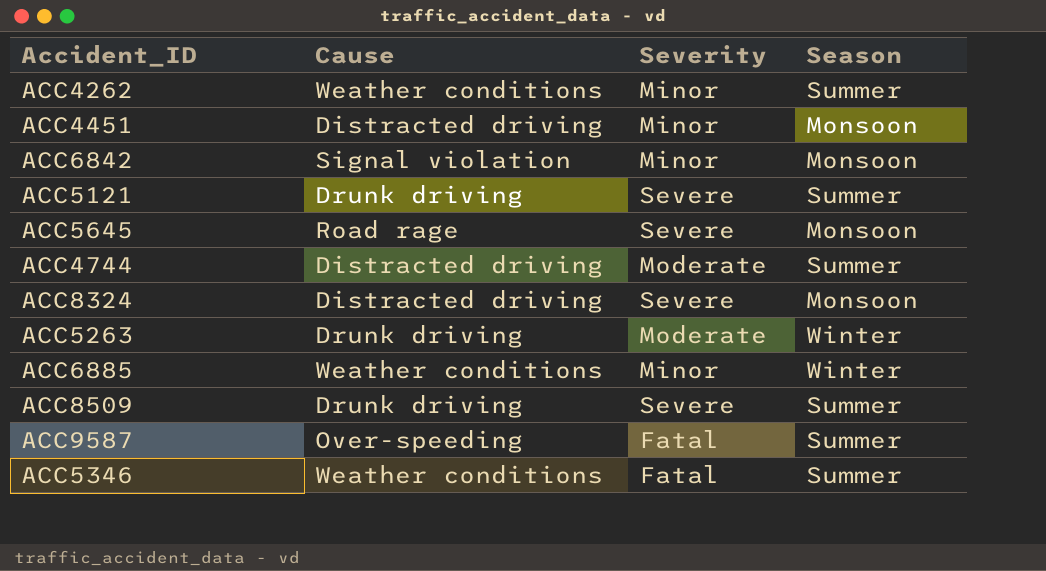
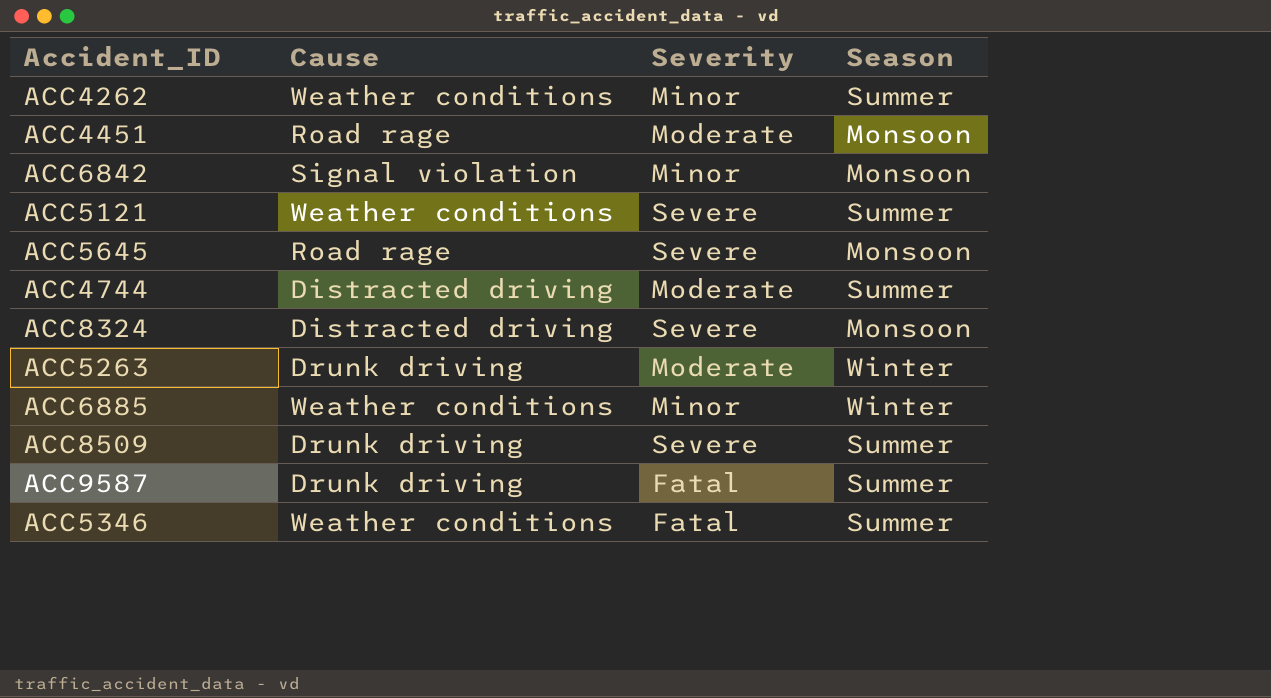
ACC4451 | Cause: Distracted driving -> Road rage
ACC4451 | Severity: Minor -> Moderate
ACC5121 | Cause: Drunk driving -> Weather conditions
ACC9587 | Cause: Over-speeding -> Drunk driving

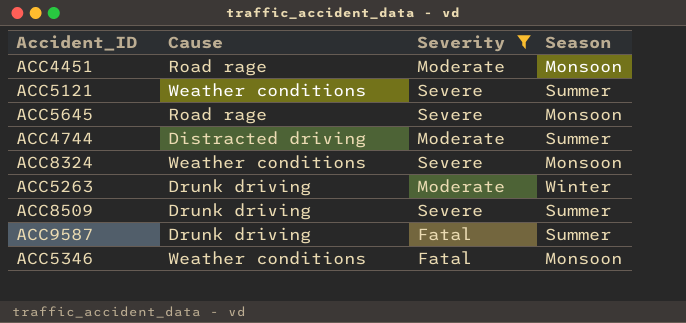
filter: none -> Severity != Minor
ACC8324 | Cause: Distracted driving -> Weather conditions
ACC5346 | Season: Summer -> Monsoon

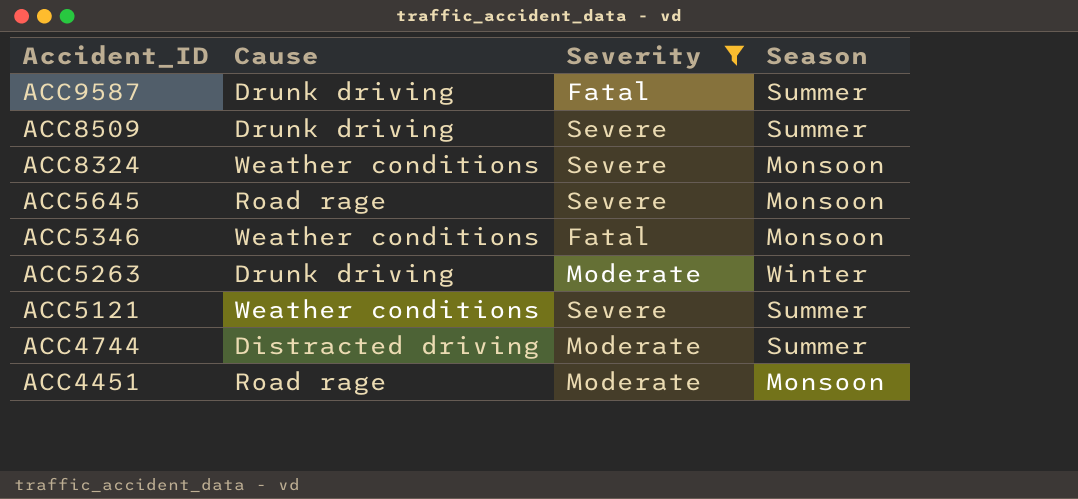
row order: none -> Accident_ID descending

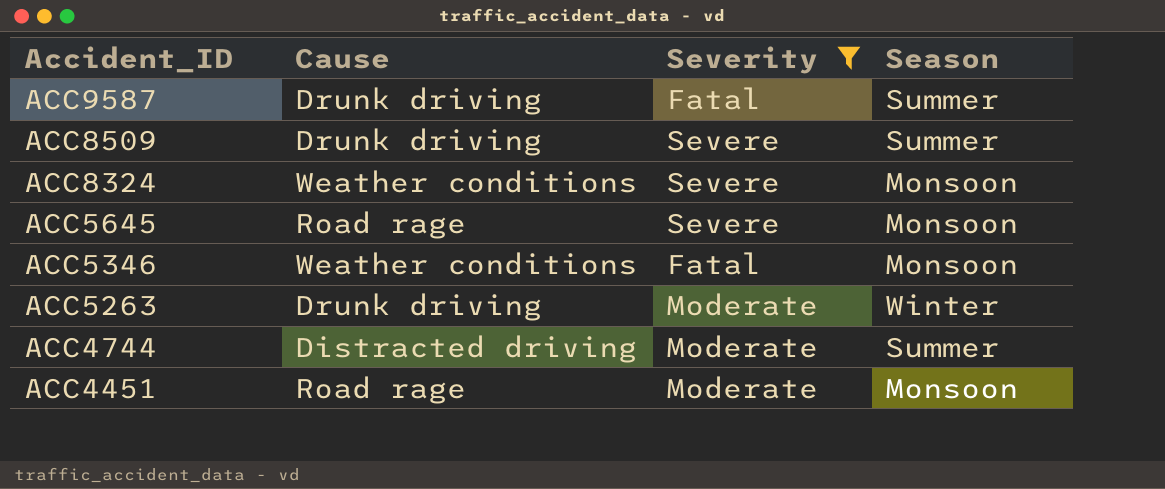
row ACC5121: Weather conditions | Severe | Summer -> none

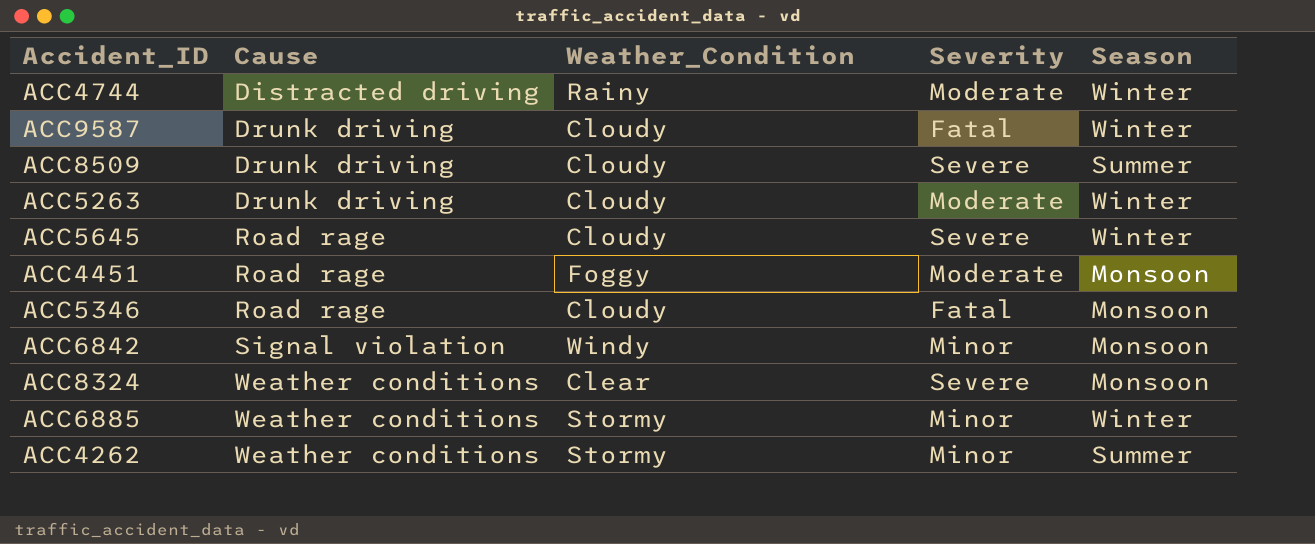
filter: Severity != Minor -> none
row order: Accident_ID descending -> Cause ascending
column Weather_Condition | position: none -> 3
ACC4744 | Season: Summer -> Winter
ACC9587 | Season: Summer -> Winter
ACC5645 | Season: Monsoon -> Winter
ACC5346 | Cause: Weather conditions -> Road rage

